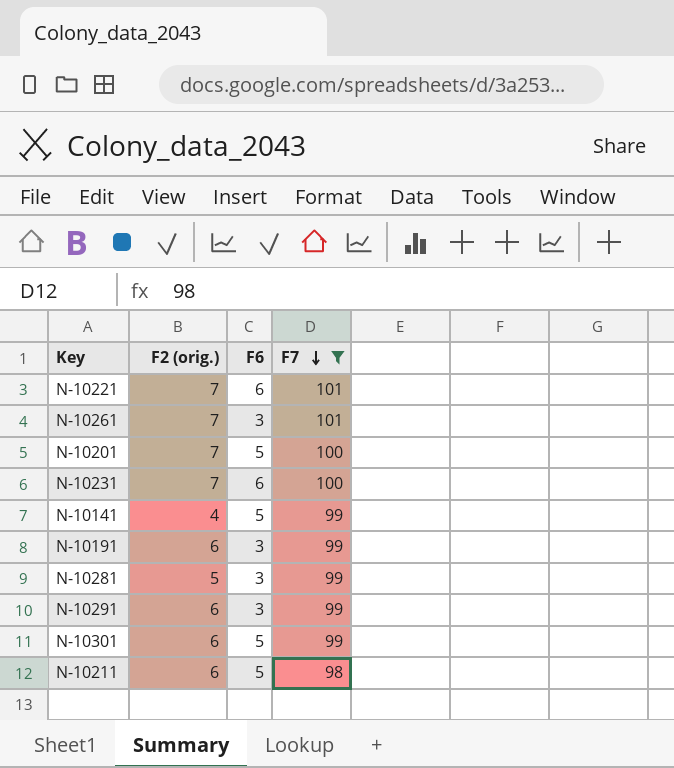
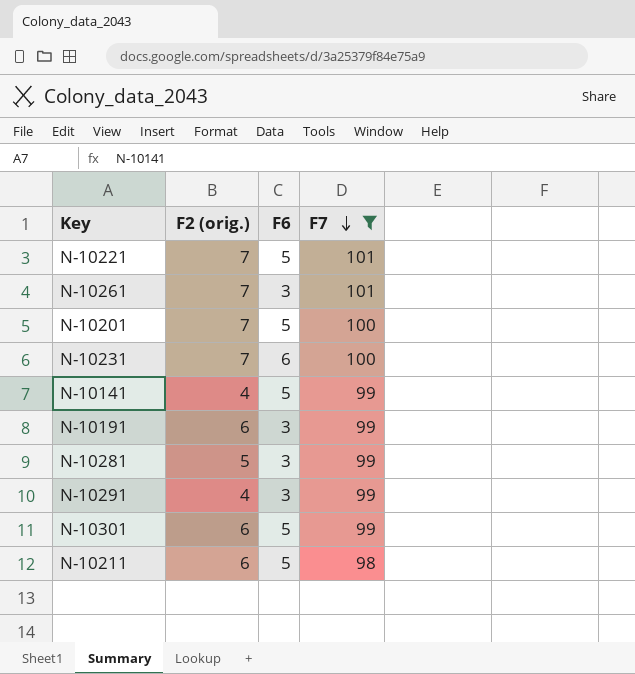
N-10221 | F6: 6 -> 5
N-10291 | F2 (orig.): 6 -> 4

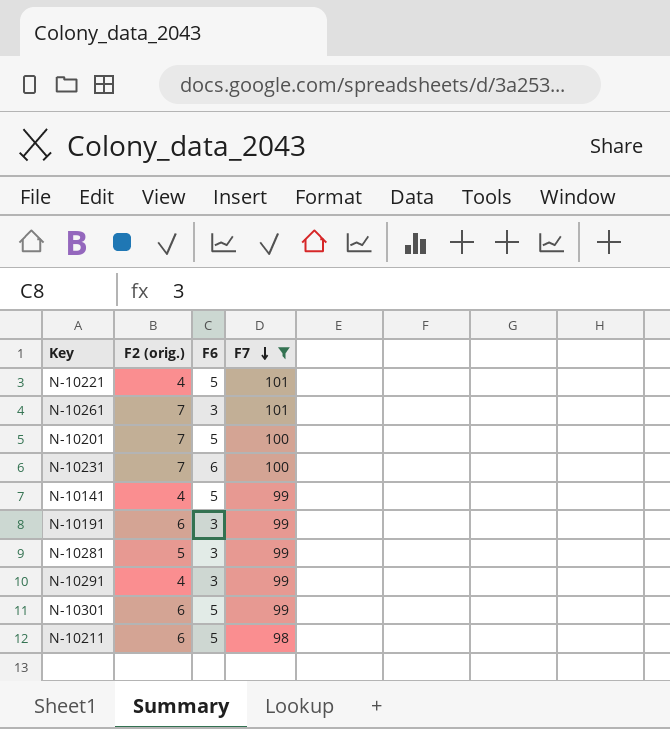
N-10221 | F2 (orig.): 7 -> 4

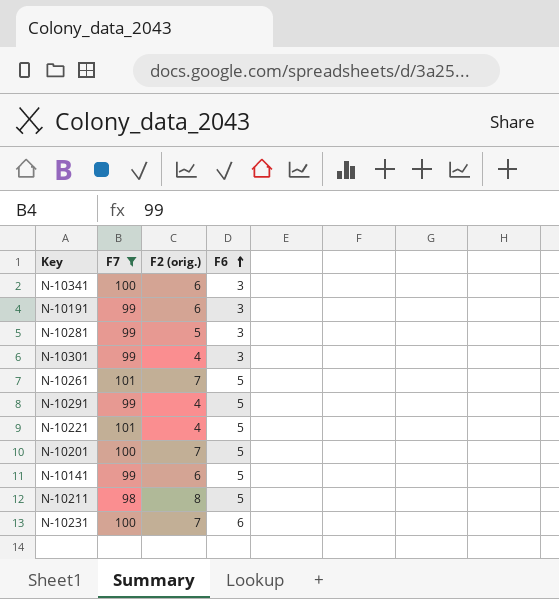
row order: F7 descending -> F6 ascending
column F7 | position: 4 -> 2
row N-10341: none -> 100 | 6 | 3
N-10301 | F2 (orig.): 6 -> 4
N-10301 | F6: 5 -> 3
N-10261 | F6: 3 -> 5
N-10291 | F6: 3 -> 5
N-10141 | F2 (orig.): 4 -> 6
N-10211 | F2 (orig.): 6 -> 8

